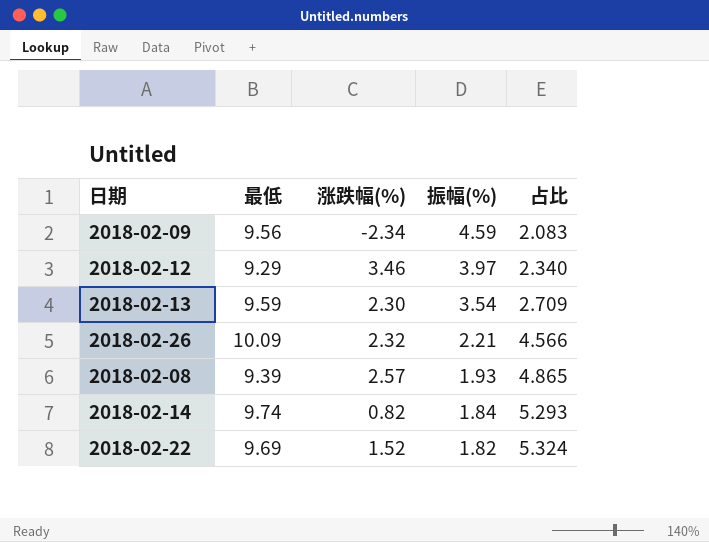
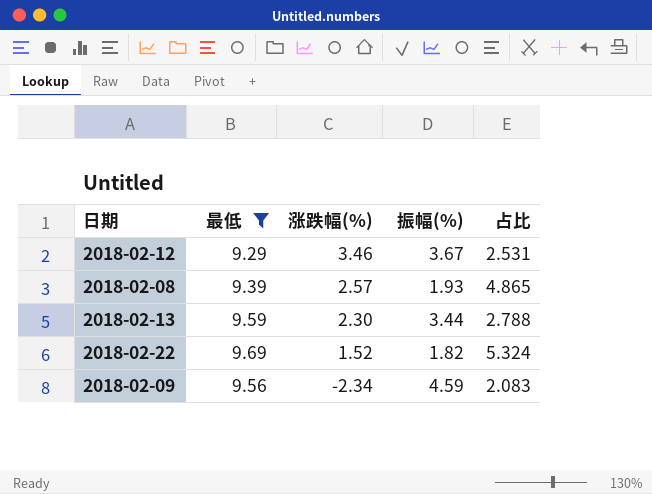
filter: none -> 最低 <= 9.69
row order: 振幅(%) descending -> 涨跌幅(%) descending
2018-02-12 | 振幅(%): 3.97 -> 3.67
2018-02-12 | 占比: 2.340 -> 2.531
2018-02-13 | 振幅(%): 3.54 -> 3.44
2018-02-13 | 占比: 2.709 -> 2.788

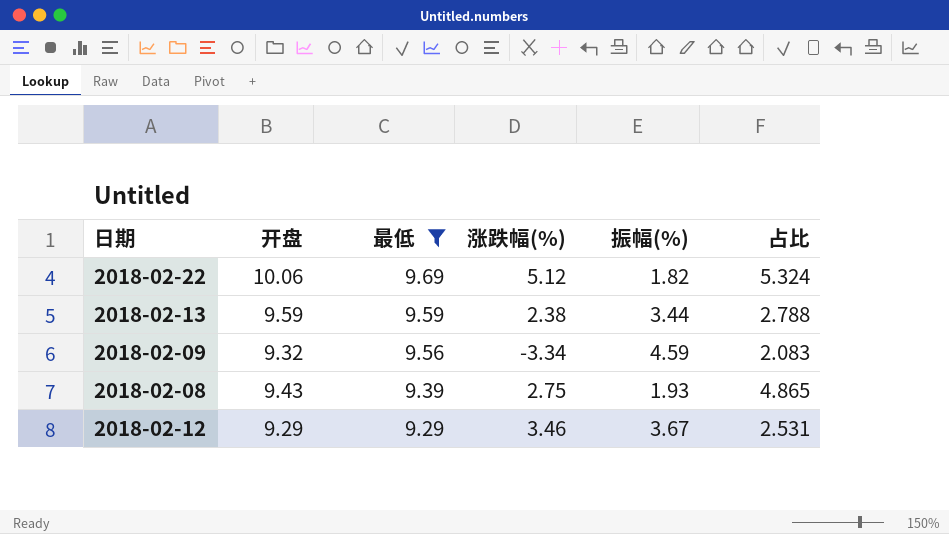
row order: 涨跌幅(%) descending -> 最低 descending
column 开盘 | position: none -> 2
2018-02-22 | 涨跌幅(%): 1.52 -> 5.12
2018-02-13 | 涨跌幅(%): 2.30 -> 2.38
2018-02-09 | 涨跌幅(%): -2.34 -> -3.34
2018-02-08 | 涨跌幅(%): 2.57 -> 2.75

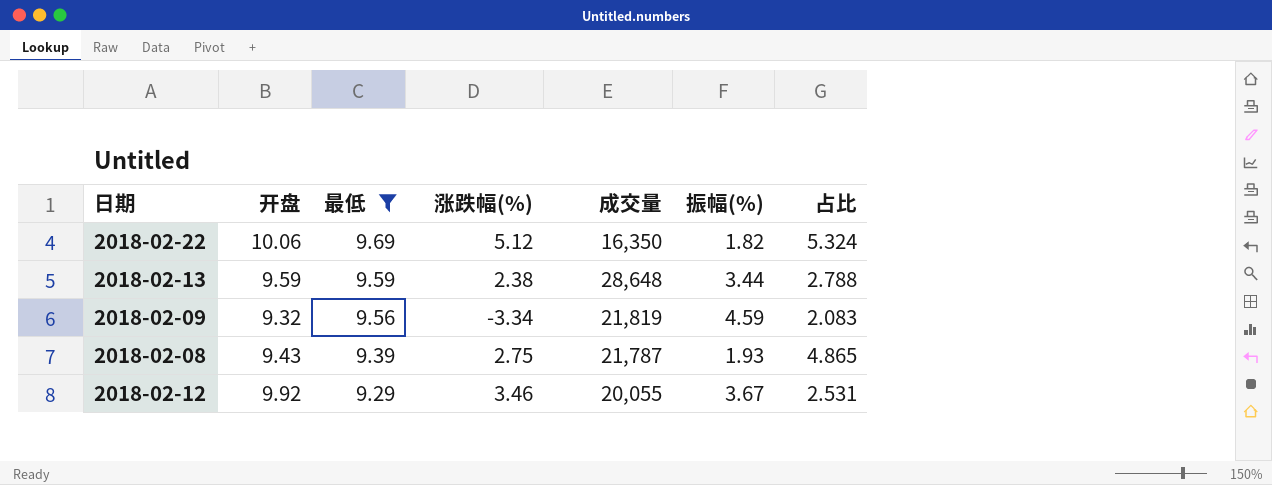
column 成交量 | position: none -> 5
2018-02-12 | 开盘: 9.29 -> 9.92

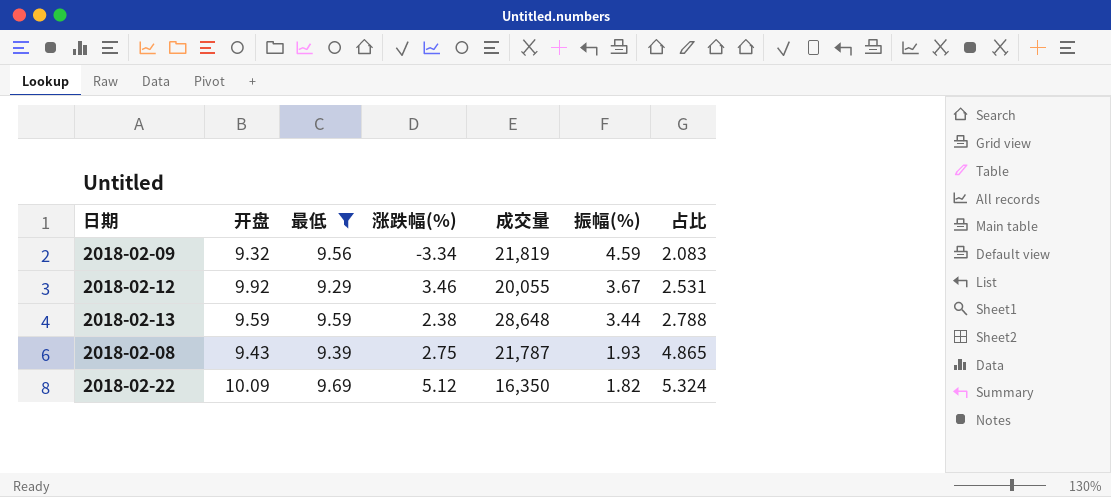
row order: 最低 descending -> 振幅(%) descending
2018-02-22 | 开盘: 10.06 -> 10.09

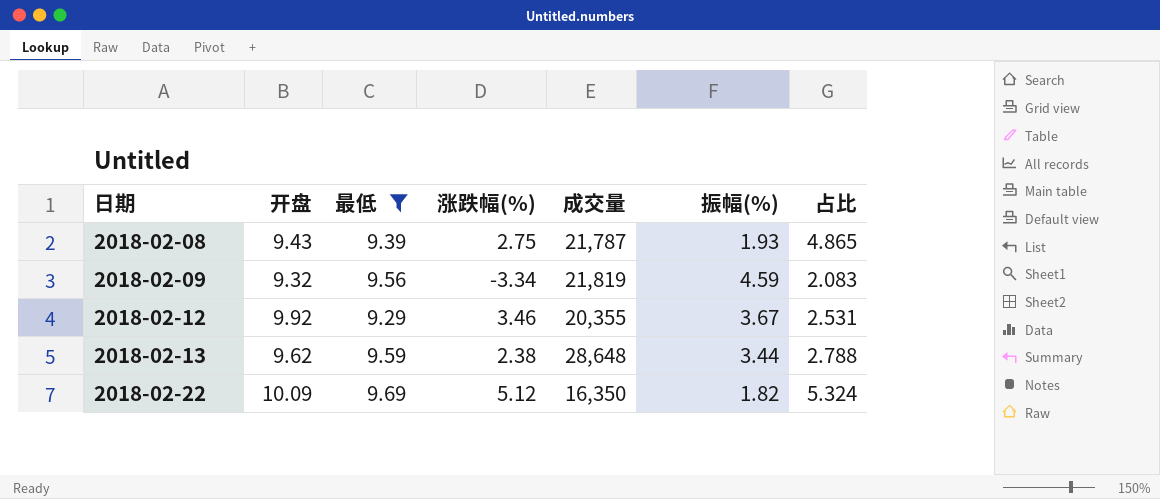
row order: 振幅(%) descending -> 日期 ascending
2018-02-12 | 成交量: 20,055 -> 20,355
2018-02-13 | 开盘: 9.59 -> 9.62

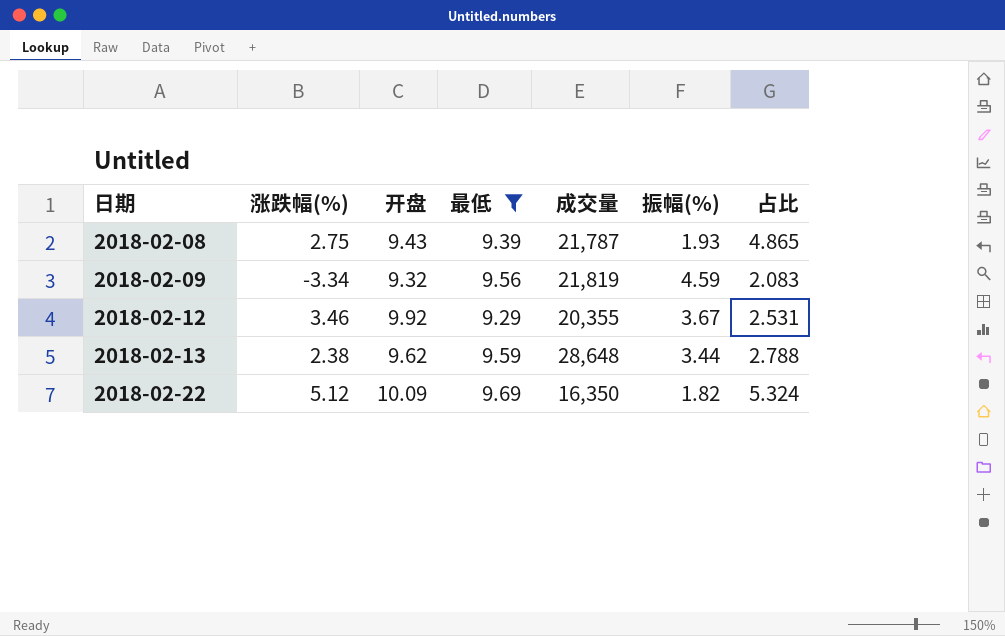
column 涨跌幅(%) | position: 4 -> 2

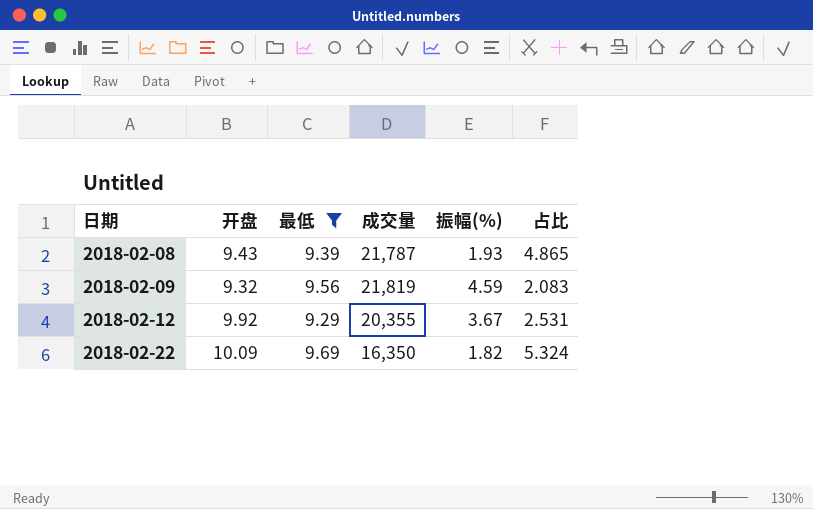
column 涨跌幅(%) | position: 2 -> none
row 2018-02-13: 2.38 | 9.62 | 9.59 | 28,648 | 3.44 | 2.788 -> none

